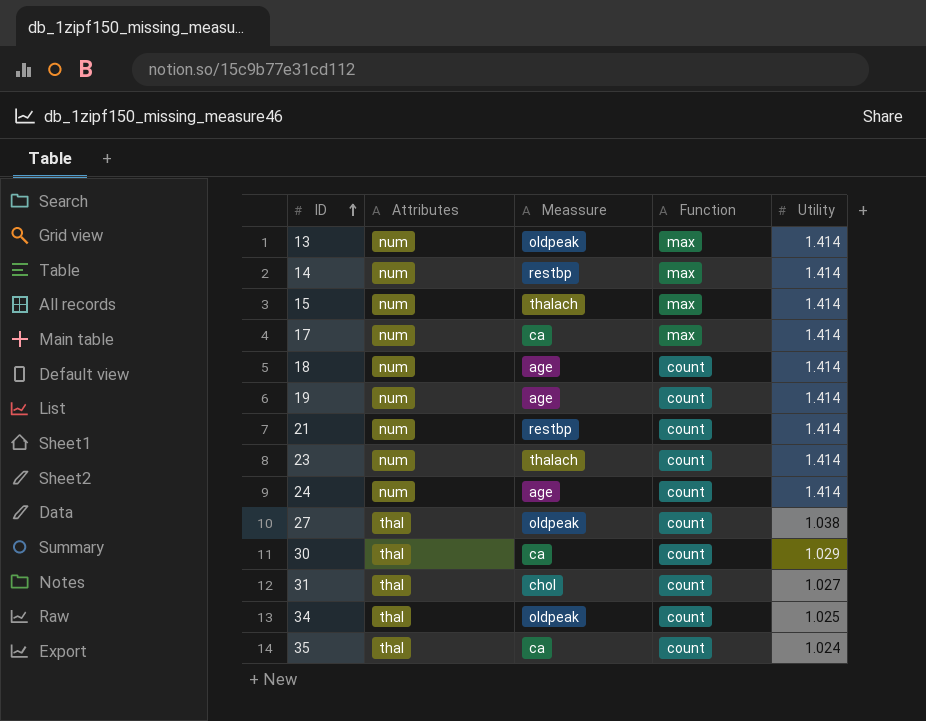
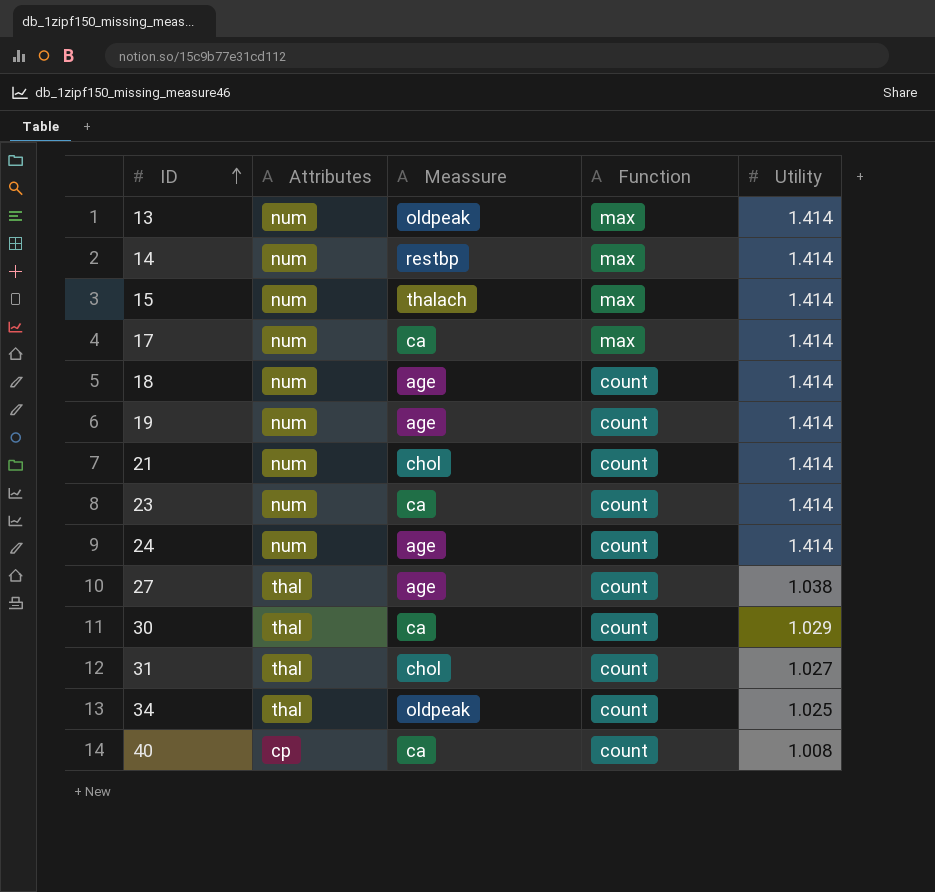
row 35: thal | ca | count | 1.024 -> none
21 | Meassure: restbp -> chol
23 | Meassure: thalach -> ca
27 | Meassure: oldpeak -> age
row 40: none -> cp | ca | count | 1.008

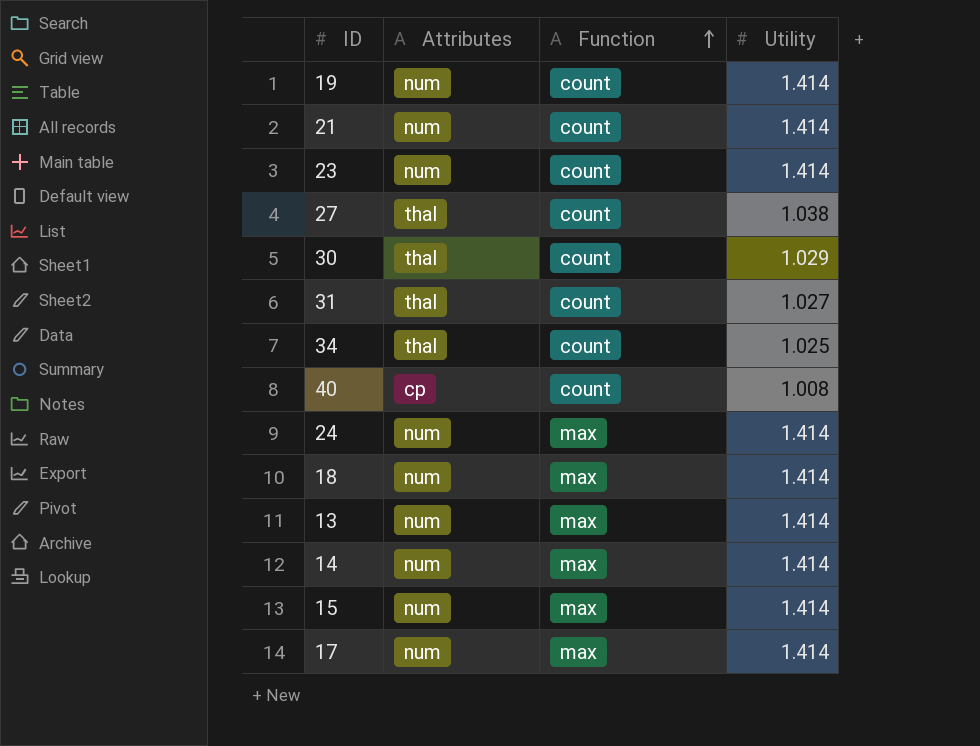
row order: ID ascending -> Function ascending
column Meassure | position: 3 -> none
24 | Function: count -> max
18 | Function: count -> max

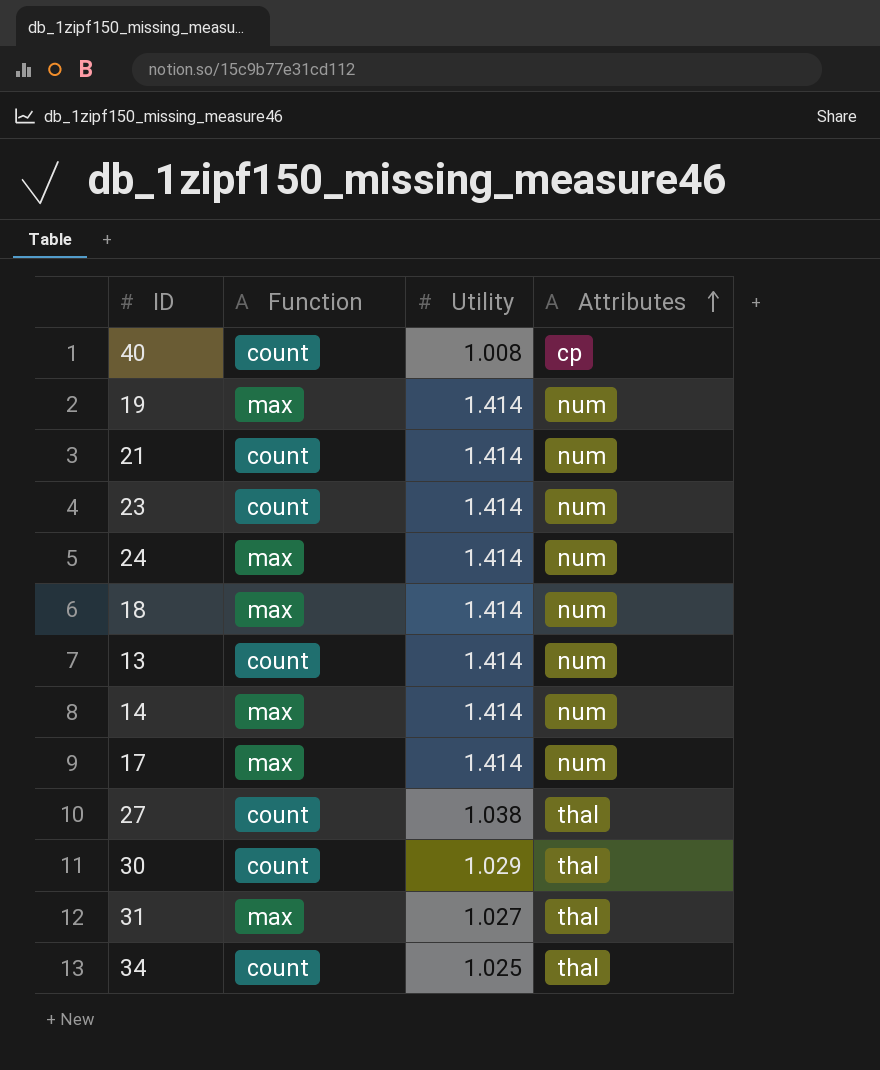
row order: Function ascending -> Attributes ascending
column Attributes | position: 2 -> 4
row 15: num | max | 1.414 -> none
19 | Function: count -> max
13 | Function: max -> count
31 | Function: count -> max

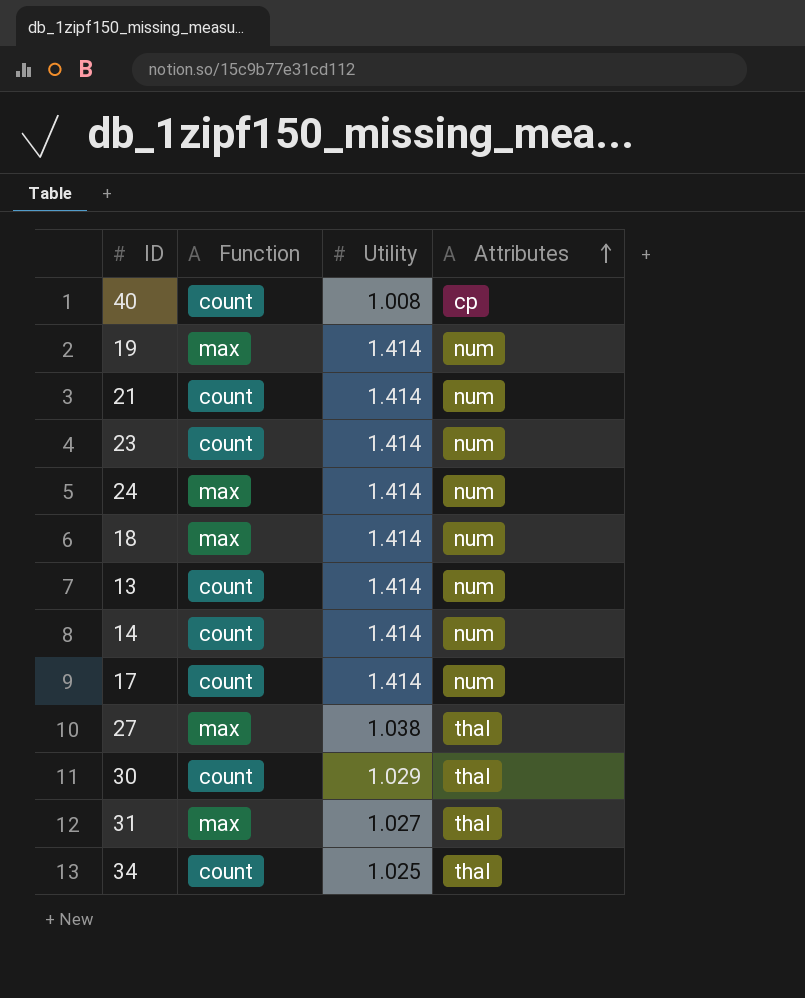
14 | Function: max -> count
17 | Function: max -> count
27 | Function: count -> max

